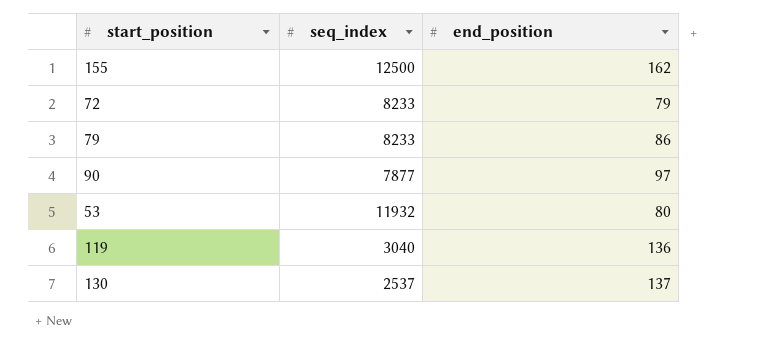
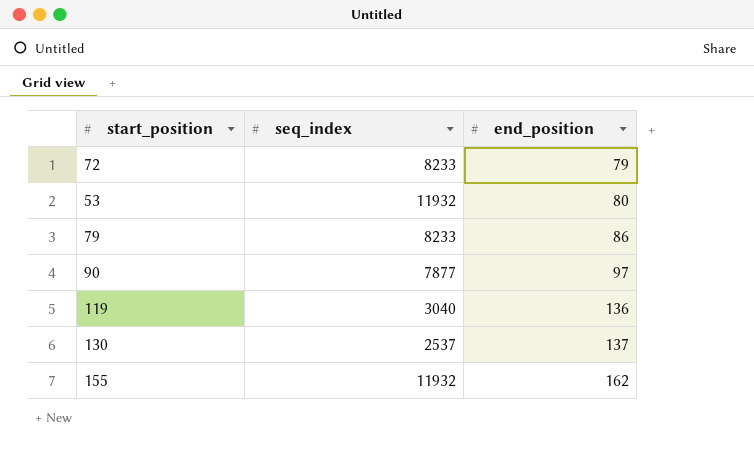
row order: none -> end_position ascending
155 | seq_index: 12500 -> 11932

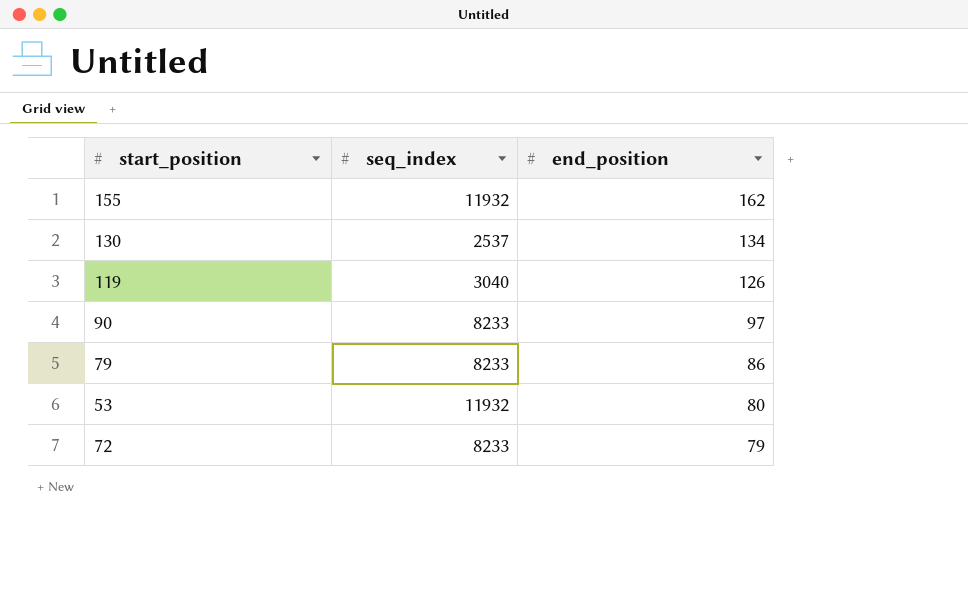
row order: end_position ascending -> end_position descending
130 | end_position: 137 -> 134
119 | end_position: 136 -> 126
90 | seq_index: 7877 -> 8233

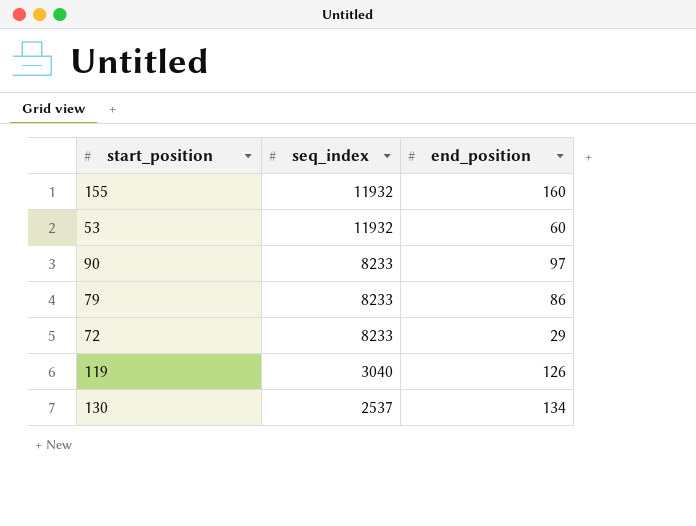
row order: end_position descending -> seq_index descending
155 | end_position: 162 -> 160
53 | end_position: 80 -> 60
72 | end_position: 79 -> 29

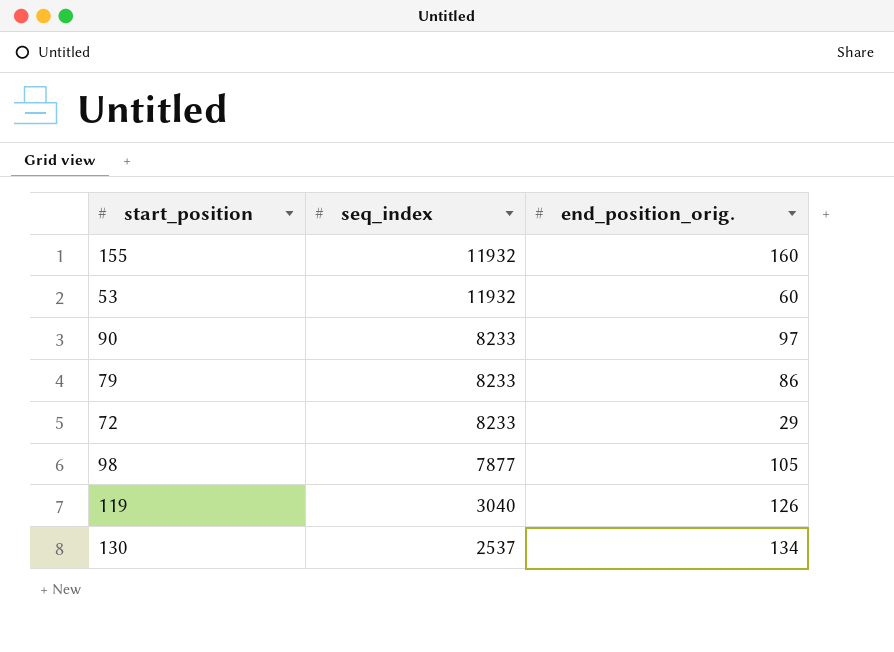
column name: end_position -> end_position_orig.
row 98: none -> 7877 | 105

